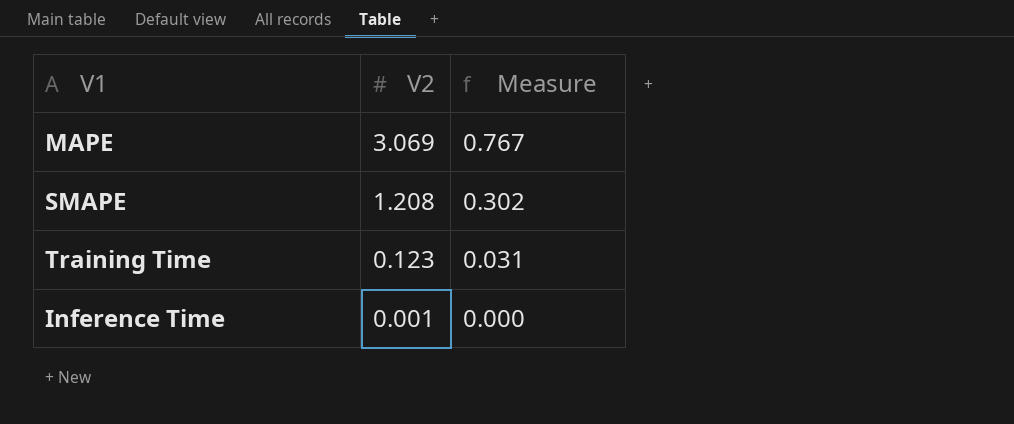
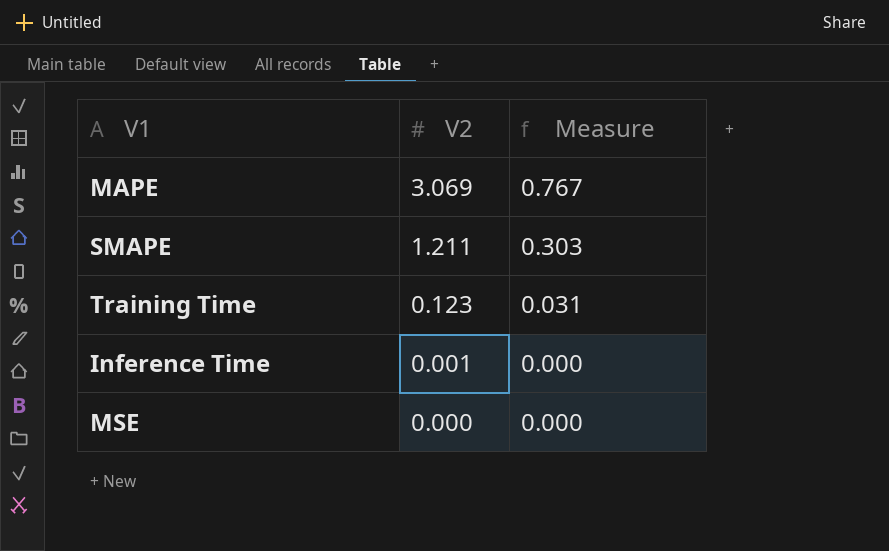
SMAPE | V2: 1.208 -> 1.211
SMAPE | Measure: 0.302 -> 0.303
row MSE: none -> 0.000 | 0.000

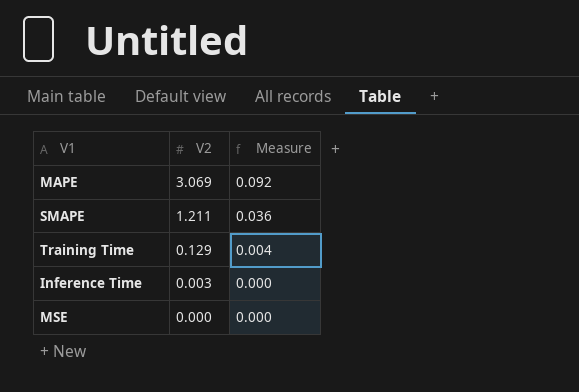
column Measure | formula: [V2] * 0.25 -> [V2] * 0.03
Training Time | V2: 0.123 -> 0.129
Inference Time | V2: 0.001 -> 0.003

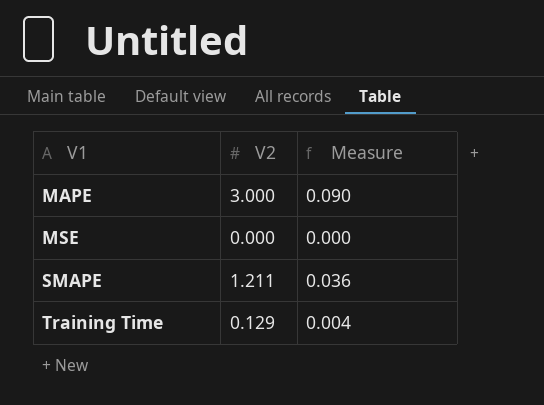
row order: V2 descending -> V1 ascending
row Inference Time: 0.003 | 0.000 -> none
MAPE | V2: 3.069 -> 3.000
MAPE | Measure: 0.092 -> 0.090

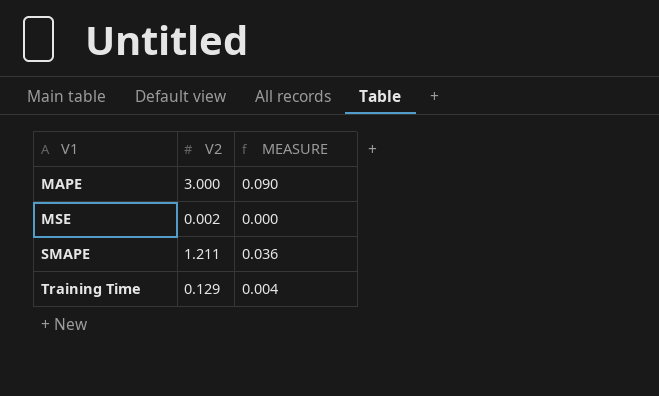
column name: Measure -> MEASURE
MSE | V2: 0.000 -> 0.002

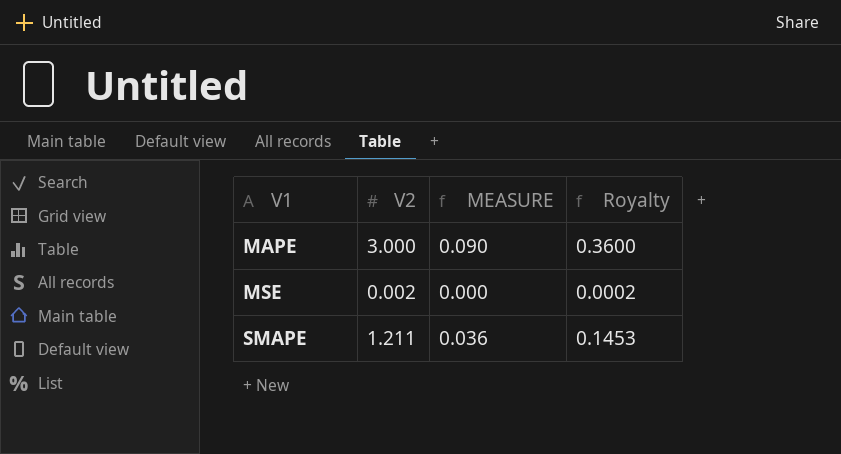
column Royalty | formula: none -> [V2] * 0.12
row Training Time: 0.129 | 0.004 -> none

